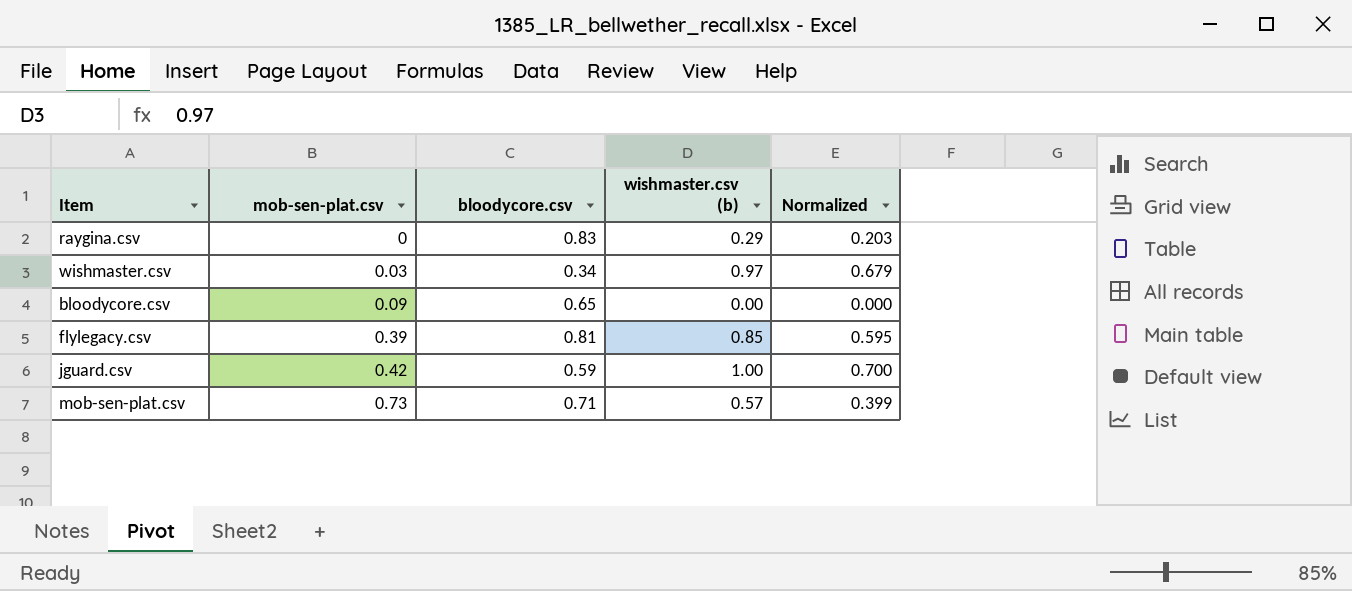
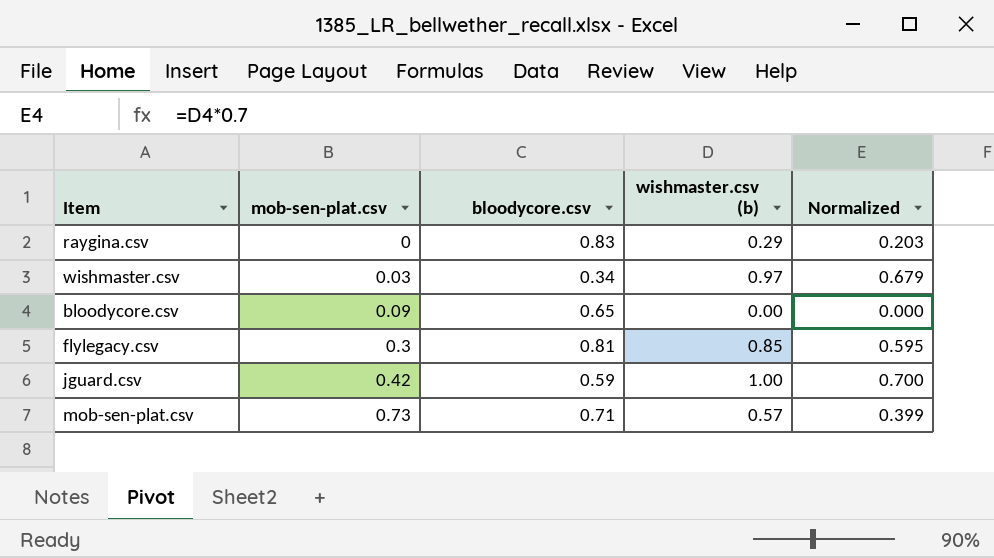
flylegacy.csv | mob-sen-plat.csv: 0.39 -> 0.3

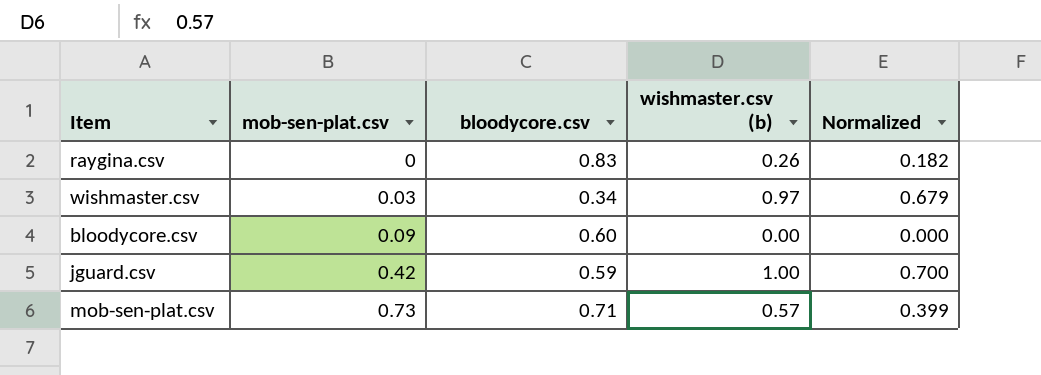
row flylegacy.csv: 0.3 | 0.81 | 0.85 | 0.595 -> none
raygina.csv | wishmaster.csv (b): 0.29 -> 0.26
raygina.csv | Normalized: 0.203 -> 0.182
bloodycore.csv | bloodycore.csv: 0.65 -> 0.60

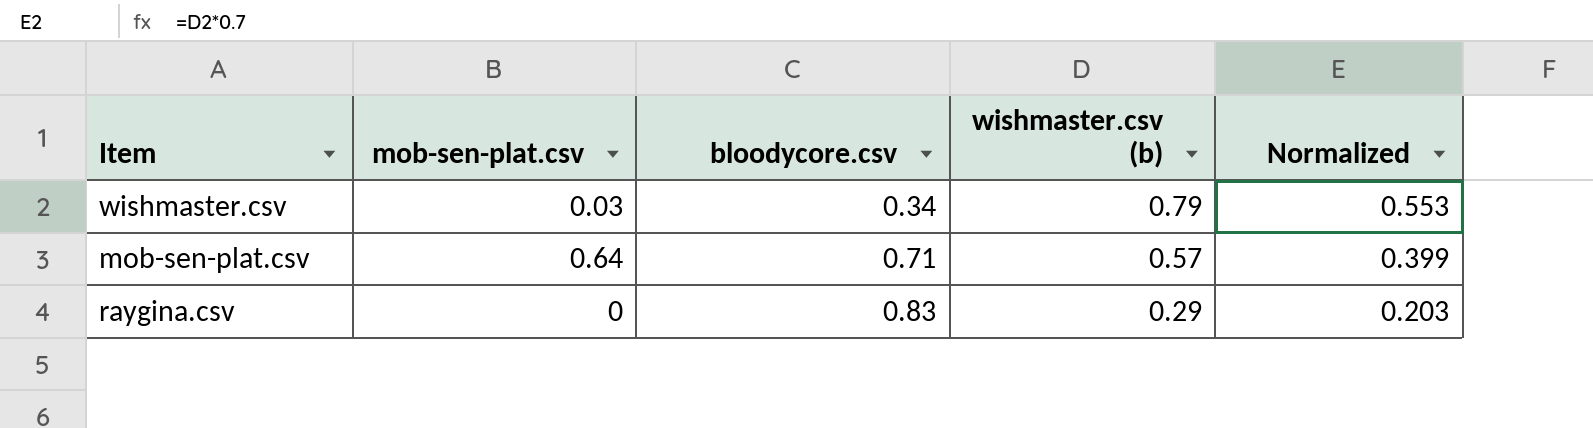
row order: mob-sen-plat.csv ascending -> bloodycore.csv ascending
row bloodycore.csv: 0.09 | 0.60 | 0.00 | 0.000 -> none
row jguard.csv: 0.42 | 0.59 | 1.00 | 0.700 -> none
wishmaster.csv | wishmaster.csv (b): 0.97 -> 0.79
wishmaster.csv | Normalized: 0.679 -> 0.553
mob-sen-plat.csv | mob-sen-plat.csv: 0.73 -> 0.64
raygina.csv | wishmaster.csv (b): 0.26 -> 0.29
raygina.csv | Normalized: 0.182 -> 0.203

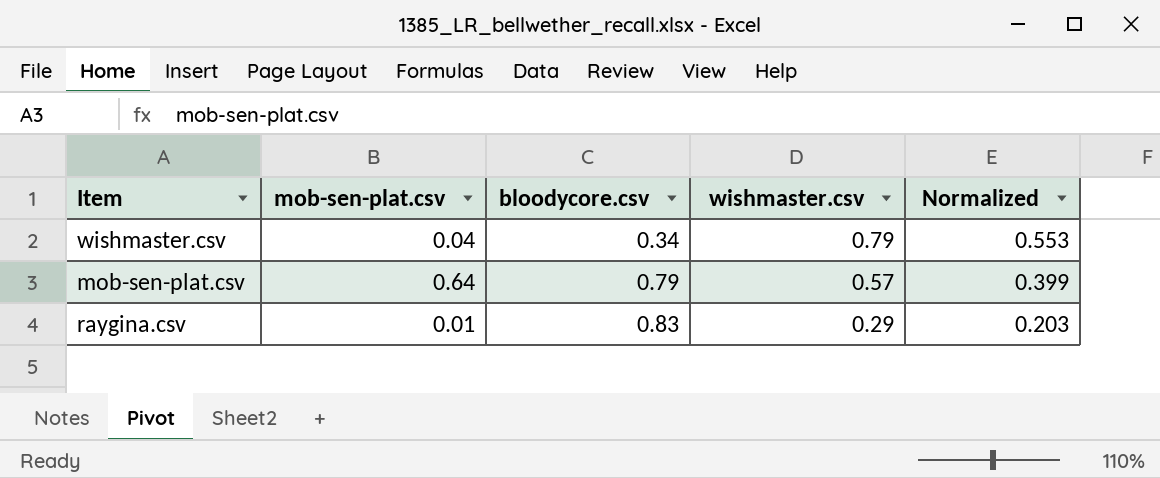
column name: wishmaster.csv (b) -> wishmaster.csv
wishmaster.csv | mob-sen-plat.csv: 0.03 -> 0.04
mob-sen-plat.csv | bloodycore.csv: 0.71 -> 0.79
raygina.csv | mob-sen-plat.csv: 0 -> 0.01

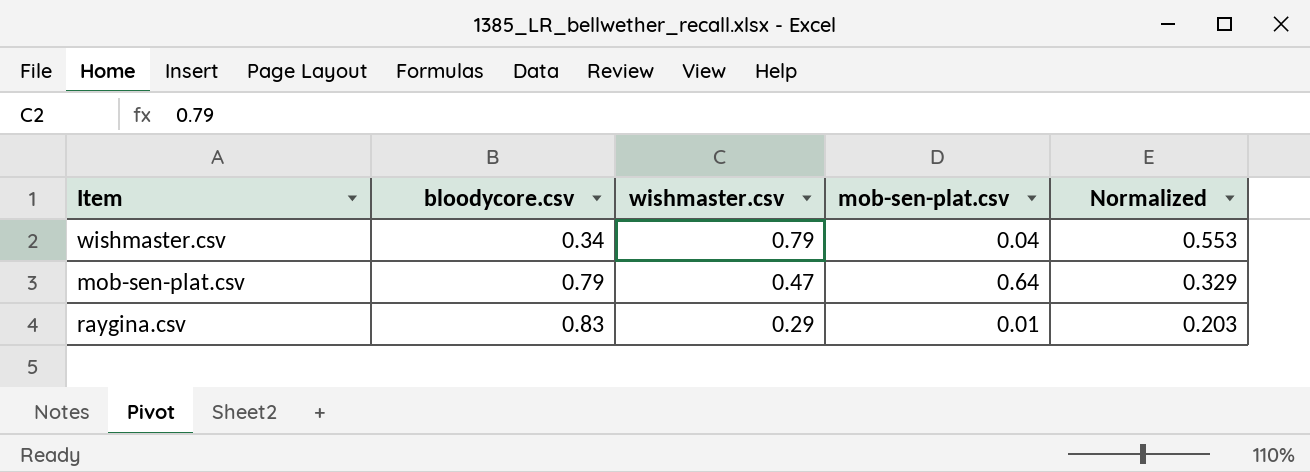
column mob-sen-plat.csv | position: 2 -> 4
mob-sen-plat.csv | wishmaster.csv: 0.57 -> 0.47
mob-sen-plat.csv | Normalized: 0.399 -> 0.329

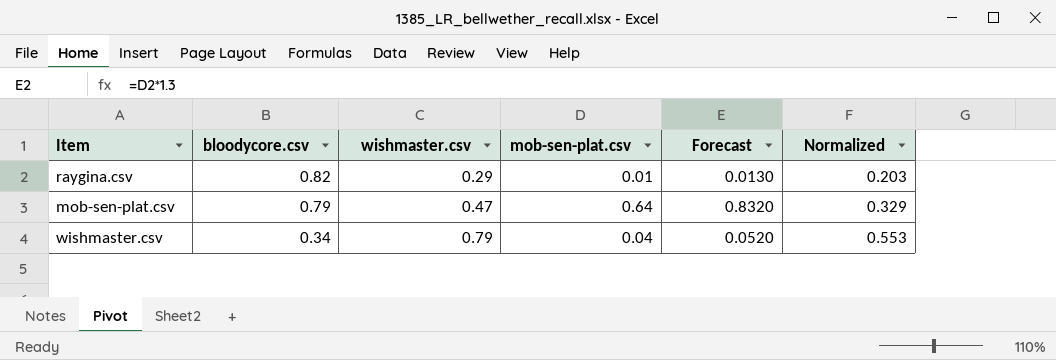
row order: bloodycore.csv ascending -> bloodycore.csv descending
column Forecast | formula: none -> [mob-sen-plat.csv] * 1.3
raygina.csv | bloodycore.csv: 0.83 -> 0.82

